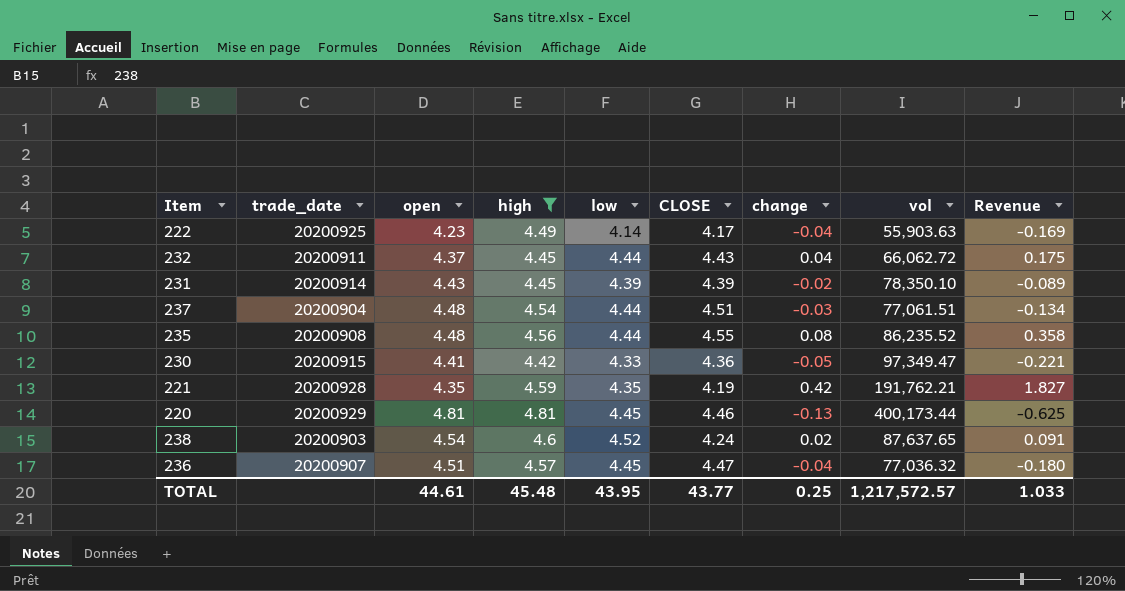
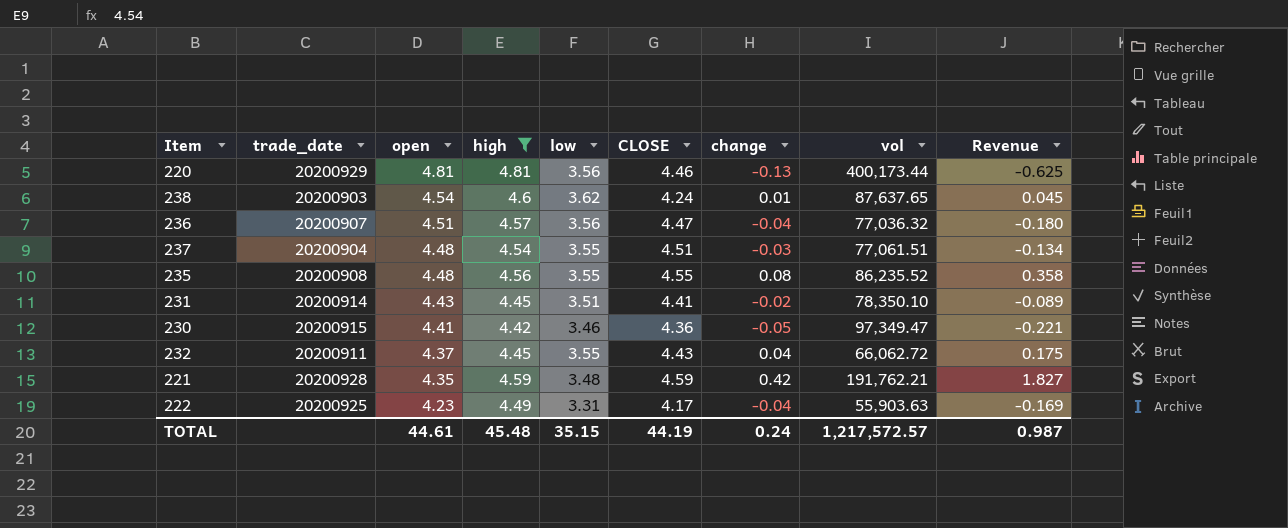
row order: none -> open descending
220 | low: 4.45 -> 3.56
238 | low: 4.52 -> 3.62
238 | change: 0.02 -> 0.01
238 | Revenue: 0.091 -> 0.045
236 | low: 4.45 -> 3.56
237 | low: 4.44 -> 3.55
235 | low: 4.44 -> 3.55
231 | low: 4.39 -> 3.51
231 | CLOSE: 4.39 -> 4.41
230 | low: 4.33 -> 3.46
232 | low: 4.44 -> 3.55
221 | low: 4.35 -> 3.48
221 | CLOSE: 4.19 -> 4.59
222 | low: 4.14 -> 3.31
TOTAL | low: 43.95 -> 35.15
TOTAL | CLOSE: 43.77 -> 44.19
TOTAL | change: 0.25 -> 0.24
TOTAL | Revenue: 1.033 -> 0.987

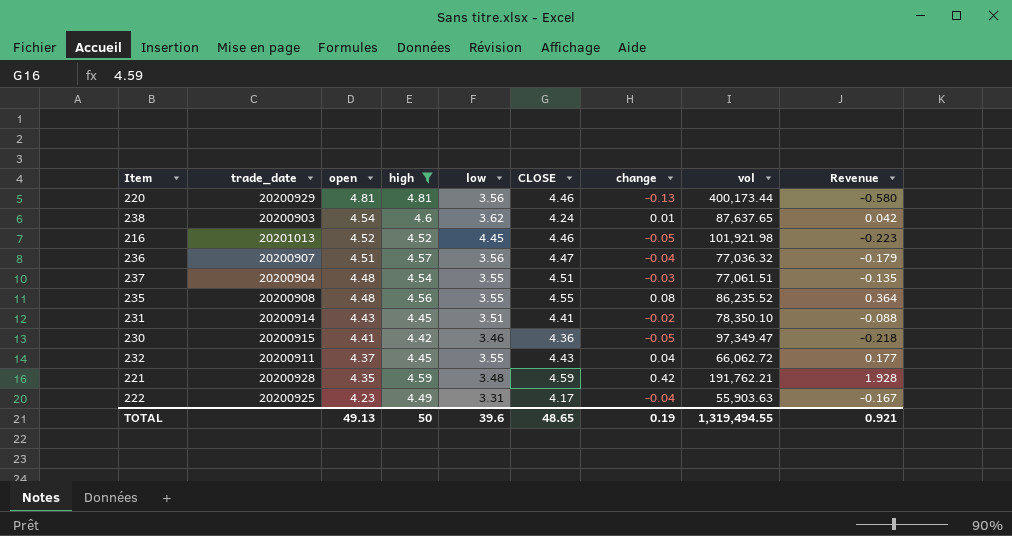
column Revenue | formula: [open] * [change] -> [CLOSE] * [change]
row 216: none -> 20201013 | 4.52 | 4.52 | 4.45 | 4.46 | -0.05 | 101,921.98 | -0.223
TOTAL | open: 44.61 -> 49.13
TOTAL | high: 45.48 -> 50
TOTAL | low: 35.15 -> 39.6
TOTAL | CLOSE: 44.19 -> 48.65
TOTAL | change: 0.24 -> 0.19
TOTAL | vol: 1,217,572.57 -> 1,319,494.55
TOTAL | Revenue: 0.987 -> 0.921

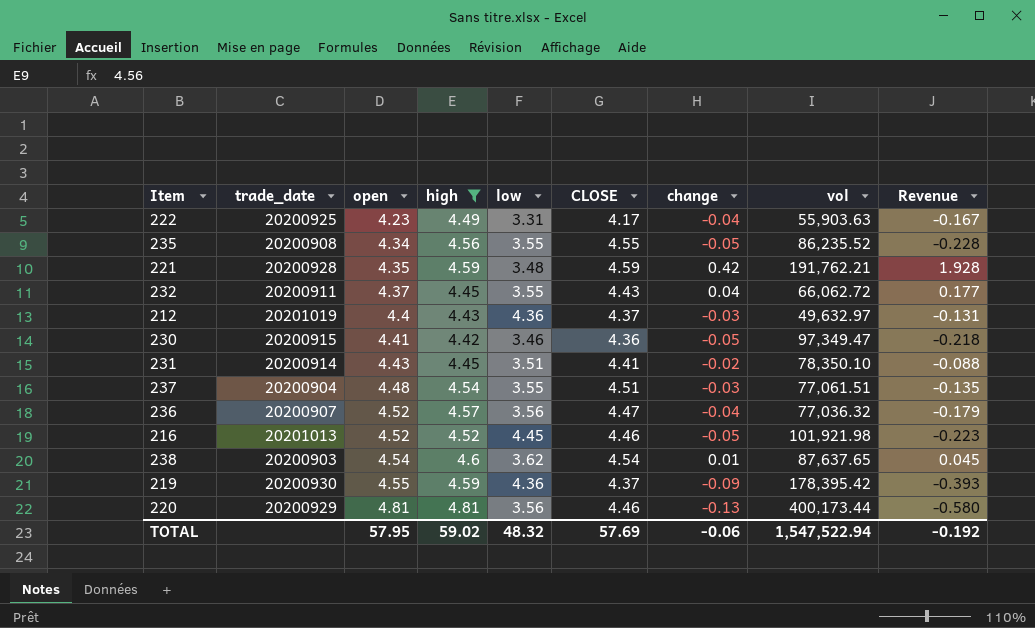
row order: open descending -> open ascending
235 | open: 4.48 -> 4.34
235 | change: 0.08 -> -0.05
235 | Revenue: 0.364 -> -0.228
row 212: none -> 20201019 | 4.4 | 4.43 | 4.36 | 4.37 | -0.03 | 49,632.97 | -0.131
236 | open: 4.51 -> 4.52
238 | CLOSE: 4.24 -> 4.54
238 | Revenue: 0.042 -> 0.045
row 219: none -> 20200930 | 4.55 | 4.59 | 4.36 | 4.37 | -0.09 | 178,395.42 | -0.393
TOTAL | open: 49.13 -> 57.95
TOTAL | high: 50 -> 59.02
TOTAL | low: 39.6 -> 48.32
TOTAL | CLOSE: 48.65 -> 57.69
TOTAL | change: 0.19 -> -0.06
TOTAL | vol: 1,319,494.55 -> 1,547,522.94
TOTAL | Revenue: 0.921 -> -0.192

